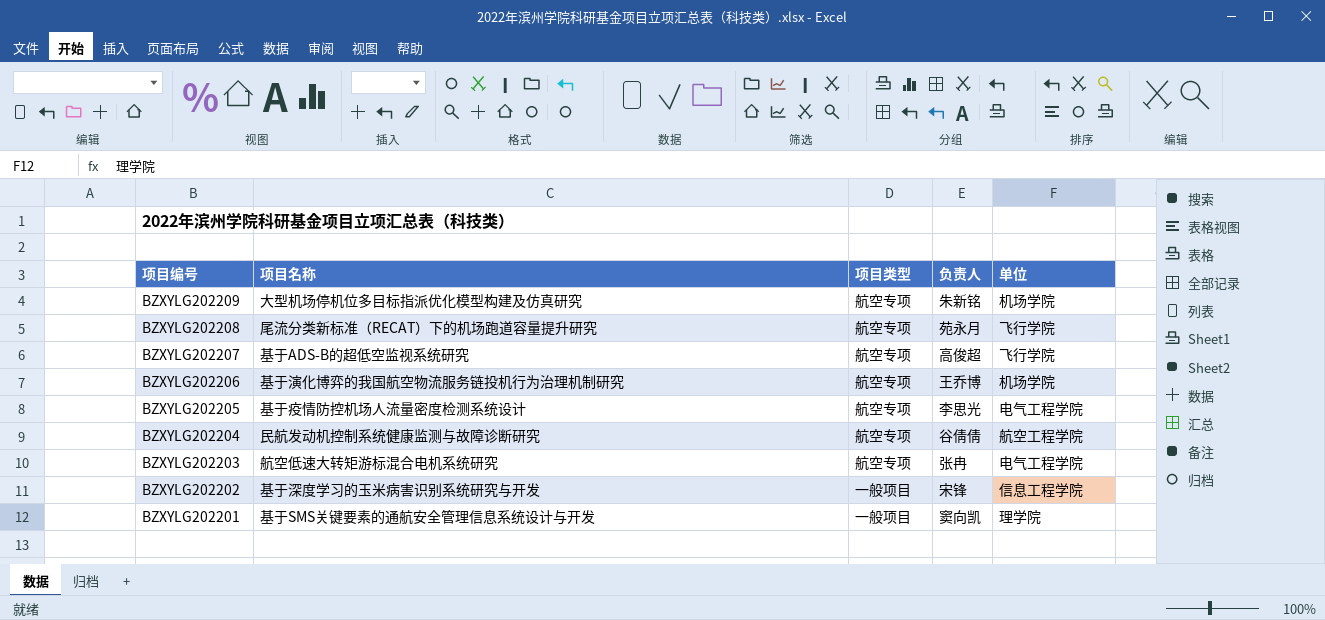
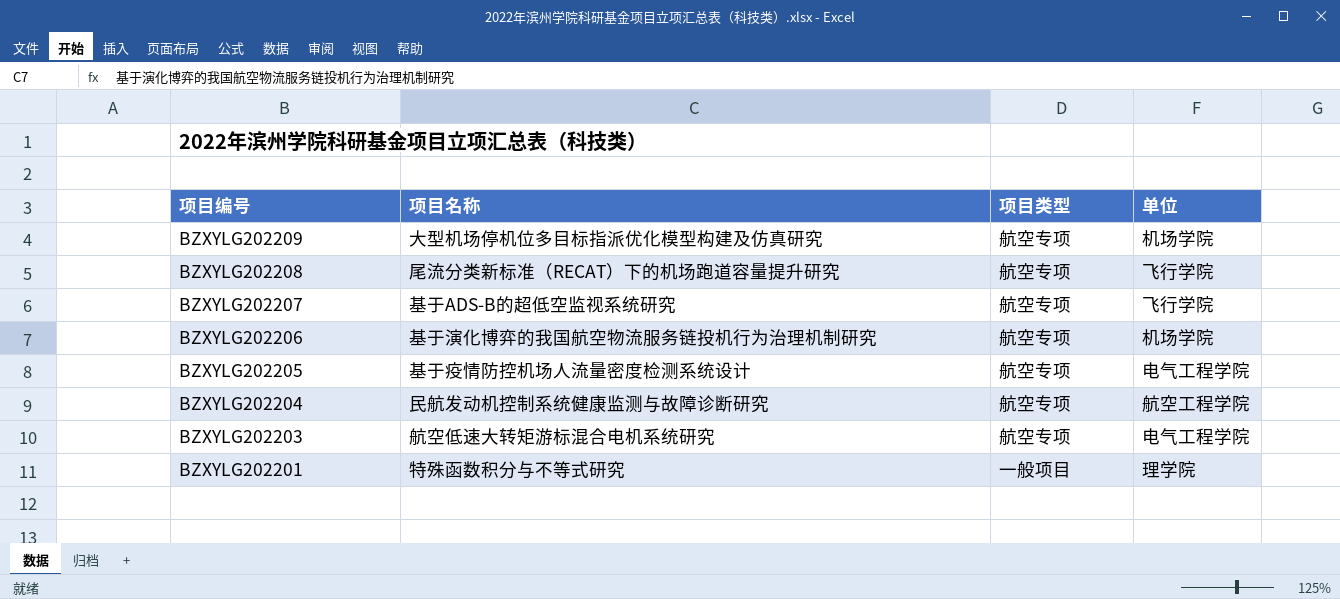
column 负责人 | position: 4 -> none
row BZXYLG202202: 基于深度学习的玉米病害识别系统研究与开发 | 一般项目 | 宋锋 | 信息工程学院 -> none
BZXYLG202201 | 项目名称: 基于SMS关键要素的通航安全管理信息系统设计与开发 -> 特殊函数积分与不等式研究

